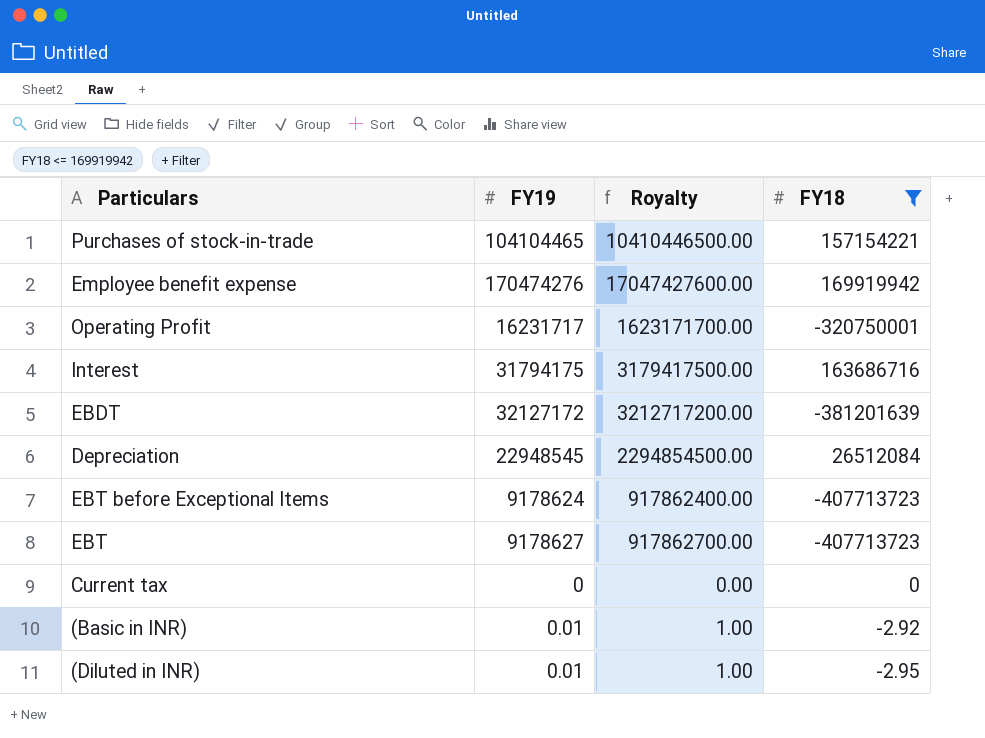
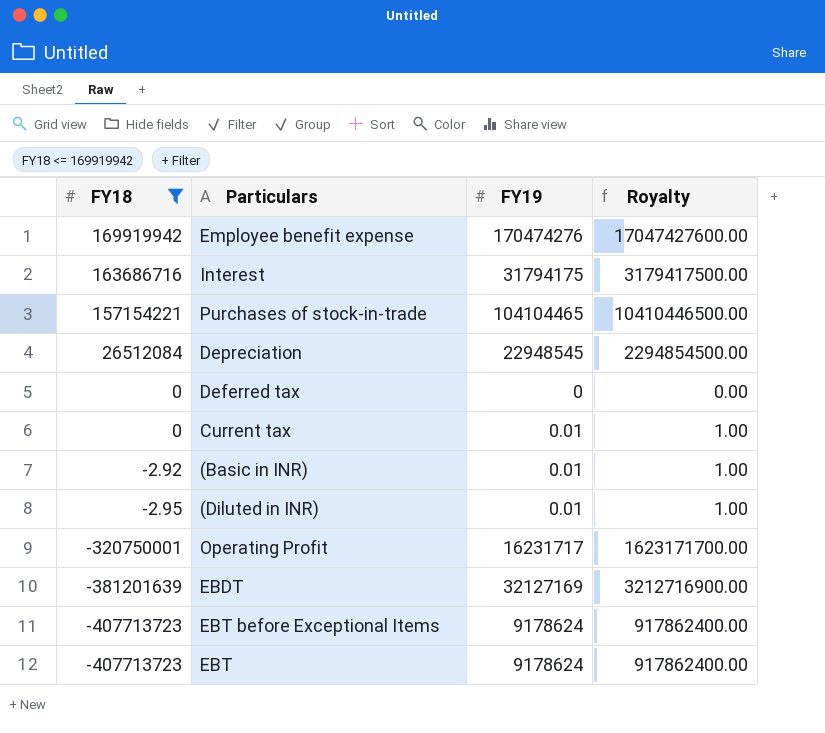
row order: none -> FY18 descending
column FY18 | position: 4 -> 1
row Deferred tax: none -> 0 | 0 | 0.00
Current tax | FY19: 0 -> 0.01
Current tax | Royalty: 0.00 -> 1.00
EBDT | FY19: 32127172 -> 32127169
EBDT | Royalty: 3212717200.00 -> 3212716900.00
EBT | FY19: 9178627 -> 9178624
EBT | Royalty: 917862700.00 -> 917862400.00

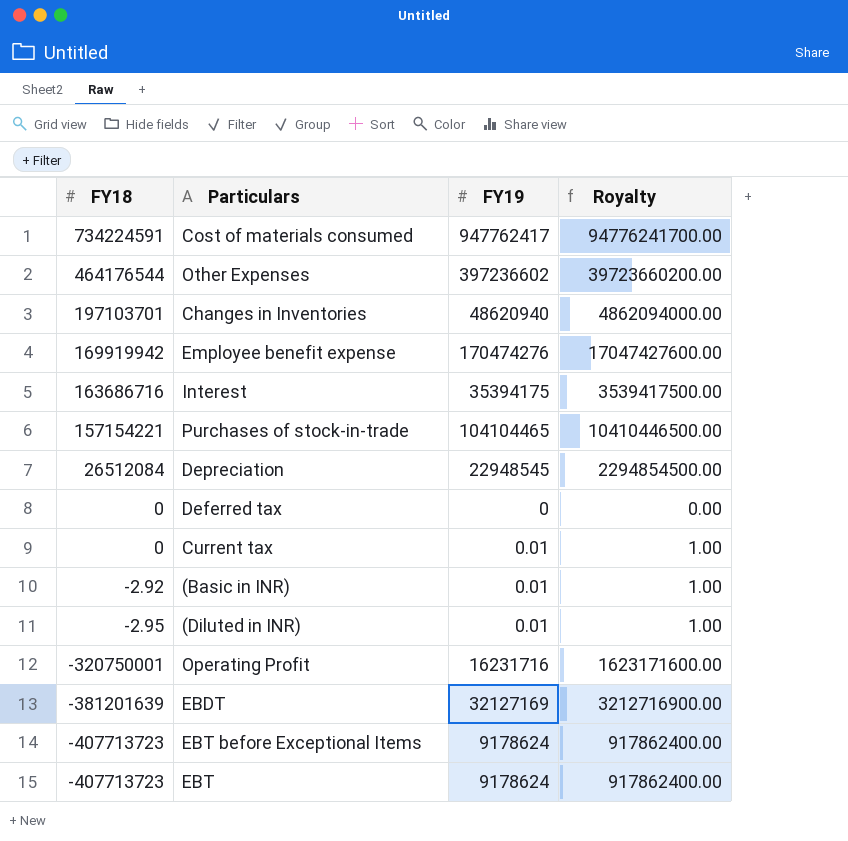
filter: FY18 <= 169919942 -> none
Interest | FY19: 31794175 -> 35394175
Interest | Royalty: 3179417500.00 -> 3539417500.00
Operating Profit | FY19: 16231717 -> 16231716
Operating Profit | Royalty: 1623171700.00 -> 1623171600.00

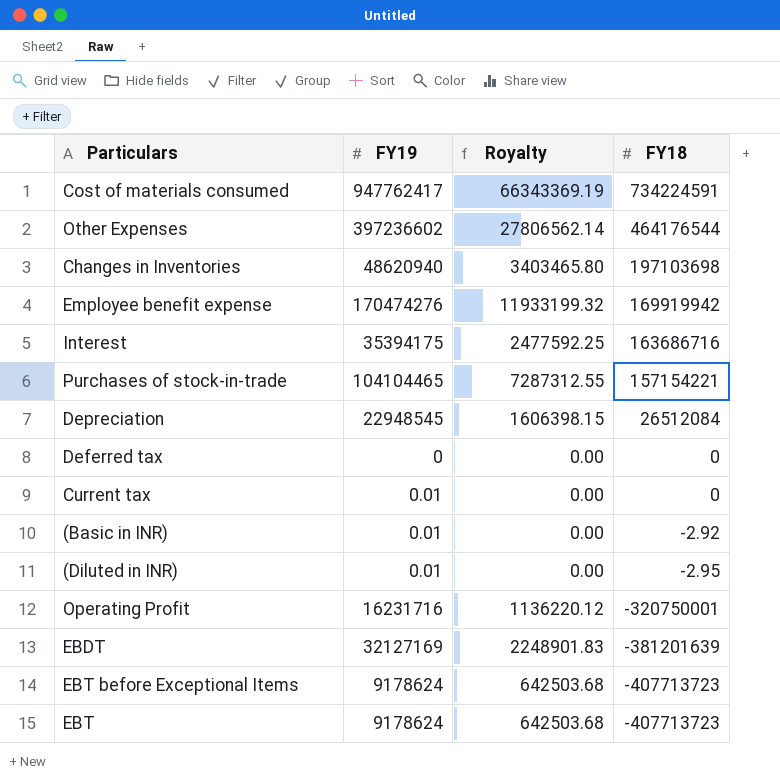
column Royalty | formula: [FY19] * 100 -> [FY19] * 0.07
column FY18 | position: 1 -> 4
Changes in Inventories | FY18: 197103701 -> 197103698

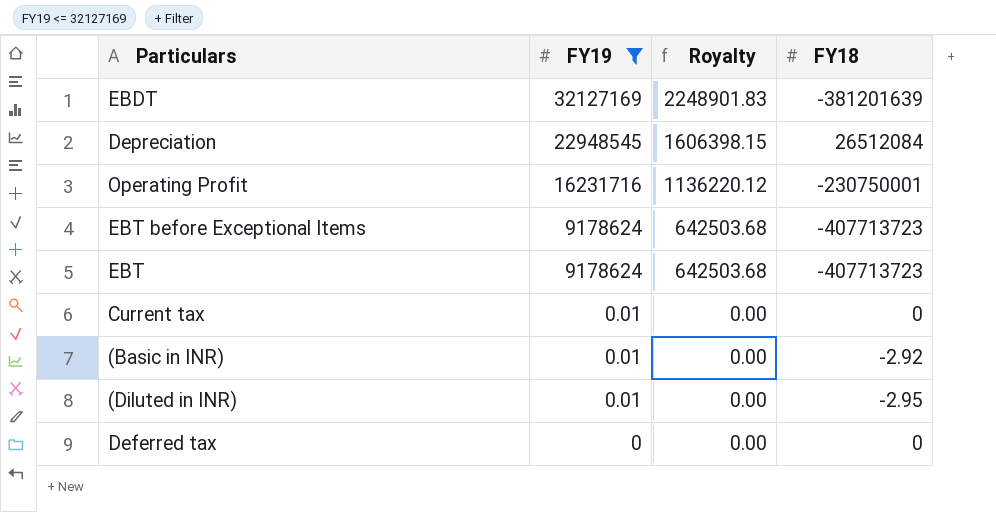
filter: none -> FY19 <= 32127169
row order: FY18 descending -> FY19 descending
Operating Profit | FY18: -320750001 -> -230750001

